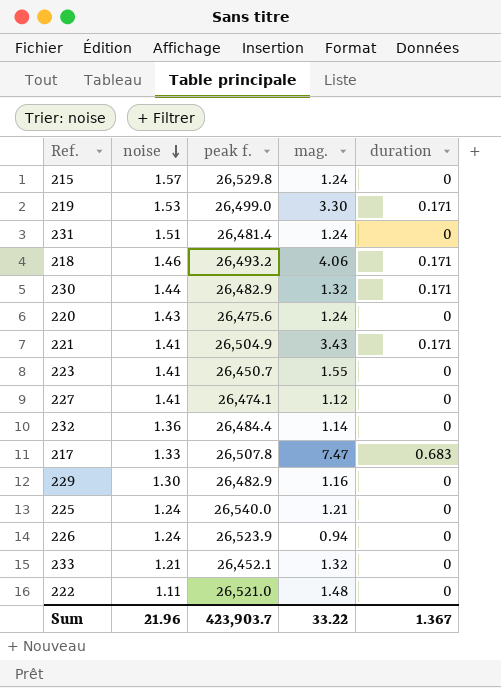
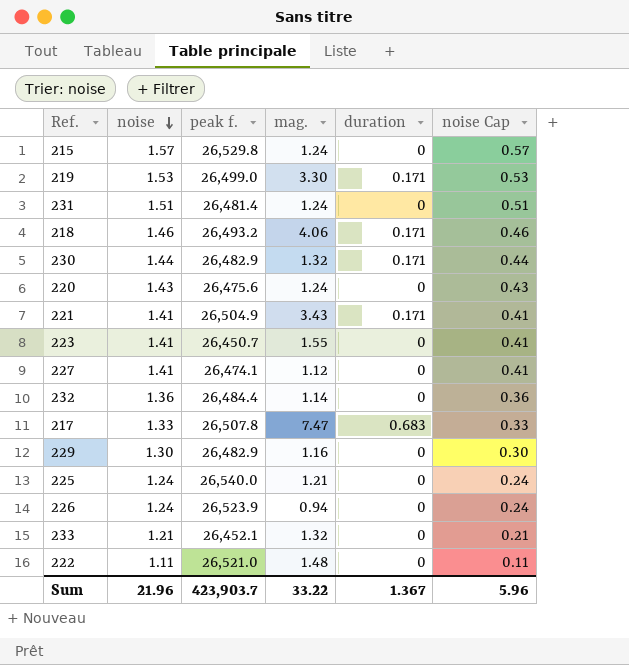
column noise Cap | formula: none -> [noise] - 1

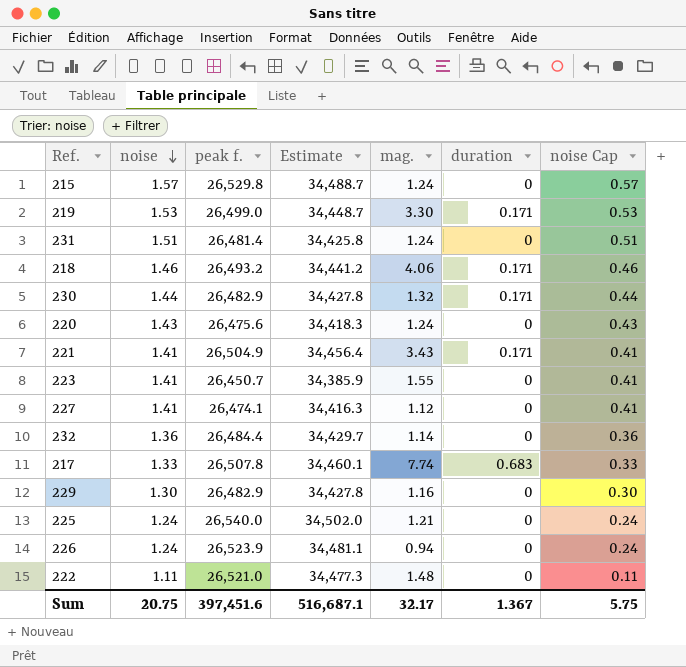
column Estimate | formula: none -> [peak f.] * 1.3
row 233: 1.21 | 26,452.1 | 1.32 | 0 | 0.21 -> none
217 | mag.: 7.47 -> 7.74
Sum | noise: 21.96 -> 20.75
Sum | peak f.: 423,903.7 -> 397,451.6
Sum | mag.: 33.22 -> 32.17
Sum | noise Cap: 5.96 -> 5.75

